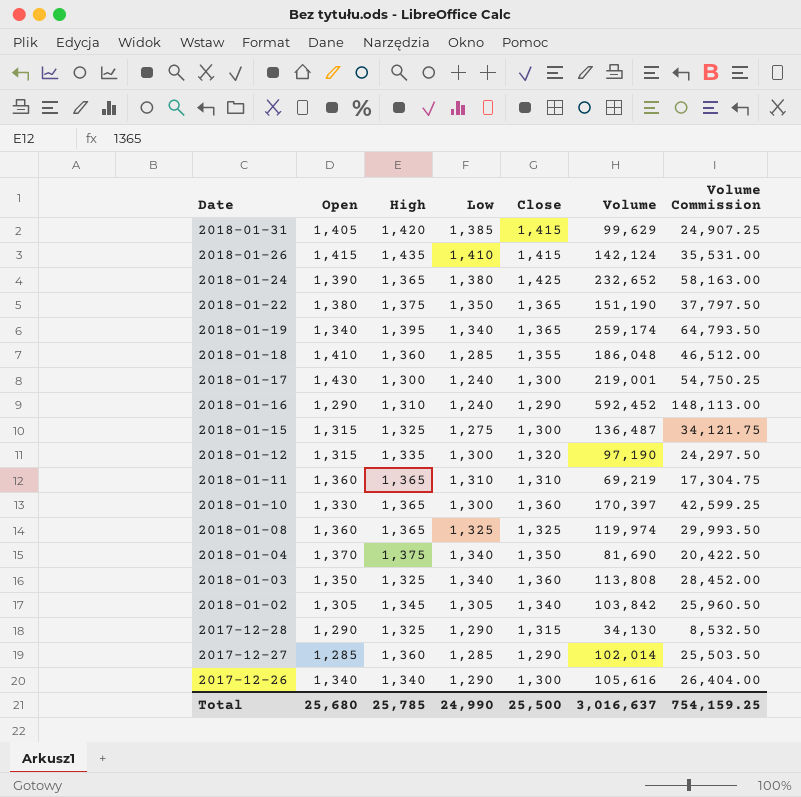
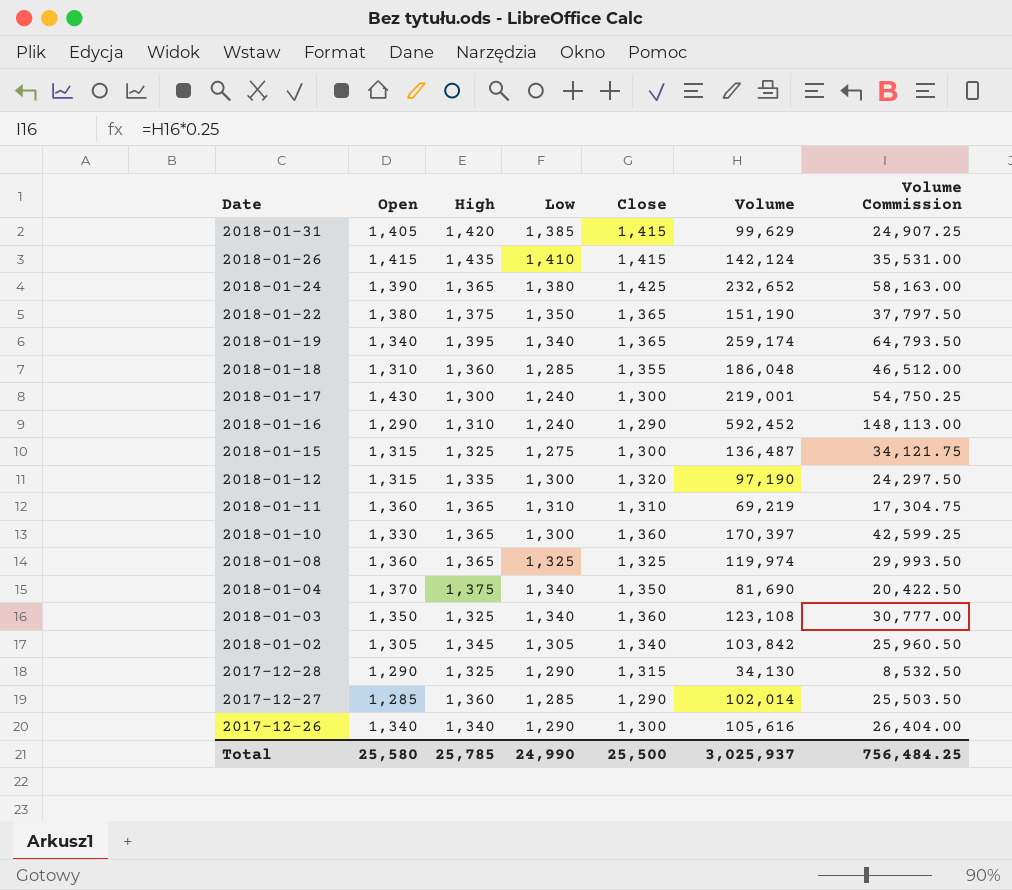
2018-01-18 | Open: 1,410 -> 1,310
2018-01-03 | Volume: 113,808 -> 123,108
2018-01-03 | Volume Commission: 28,452.00 -> 30,777.00
Total | Open: 25,680 -> 25,580
Total | Volume: 3,016,637 -> 3,025,937
Total | Volume Commission: 754,159.25 -> 756,484.25

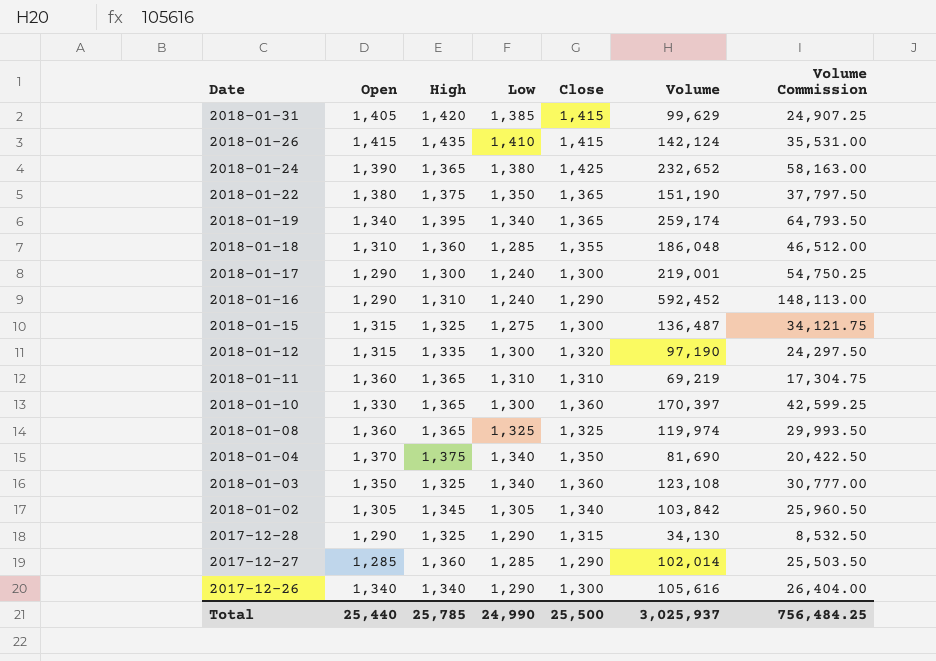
2018-01-17 | Open: 1,430 -> 1,290
Total | Open: 25,580 -> 25,440

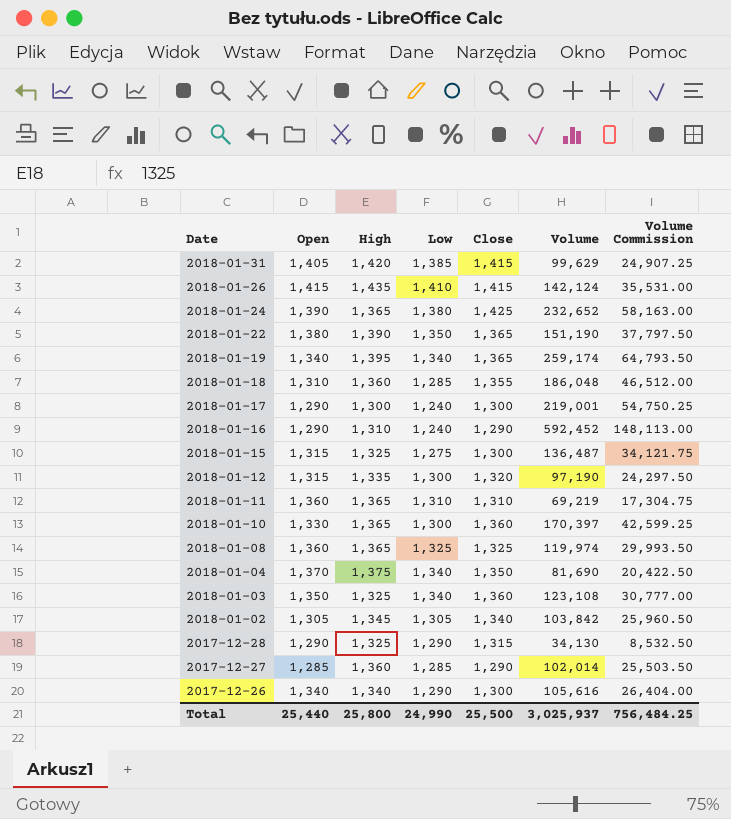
2018-01-22 | High: 1,375 -> 1,390
Total | High: 25,785 -> 25,800

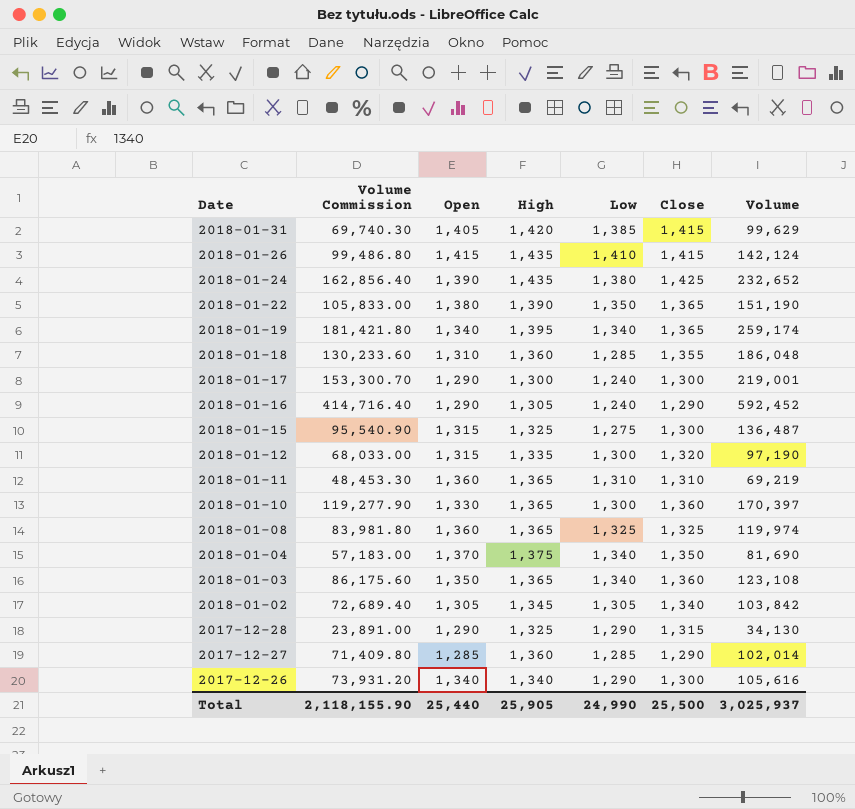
column Volume Commission | formula: [Volume] * 0.25 -> [Volume] * 0.7
column Volume Commission | position: 7 -> 2
2018-01-24 | High: 1,365 -> 1,435
2018-01-16 | High: 1,310 -> 1,305
2018-01-03 | High: 1,325 -> 1,365
Total | Volume Commission: 756,484.25 -> 2,118,155.90
Total | High: 25,800 -> 25,905

